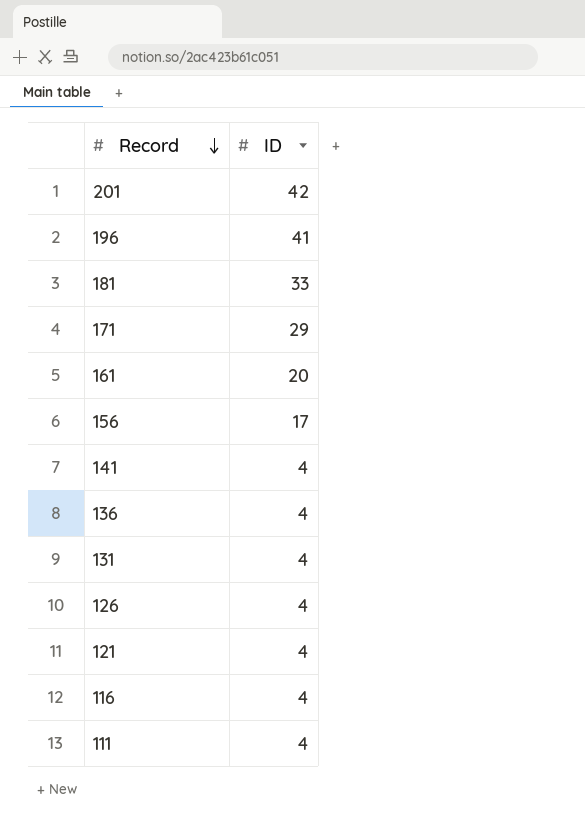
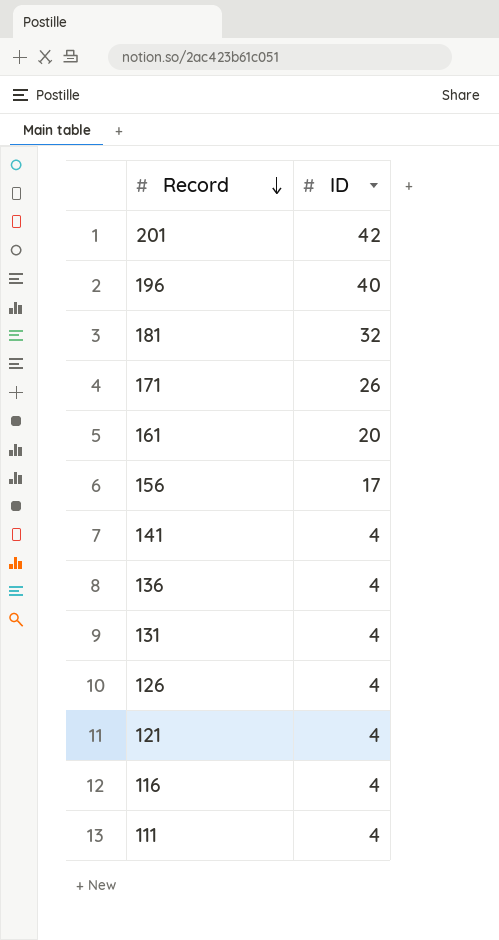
196 | ID: 41 -> 40
181 | ID: 33 -> 32
171 | ID: 29 -> 26

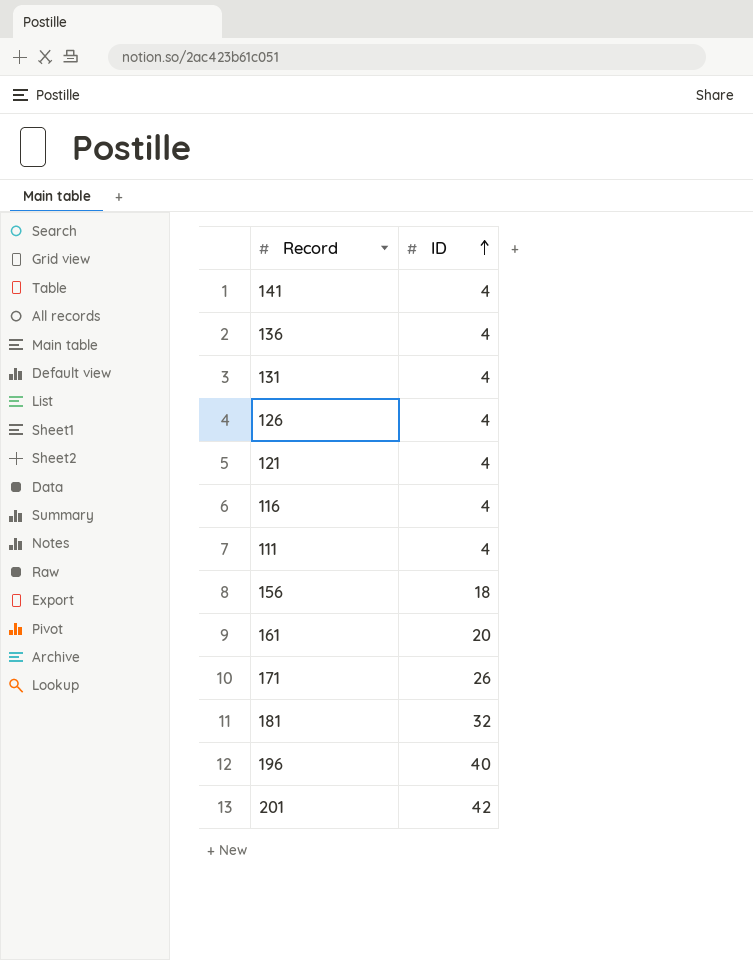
row order: Record descending -> ID ascending
156 | ID: 17 -> 18

